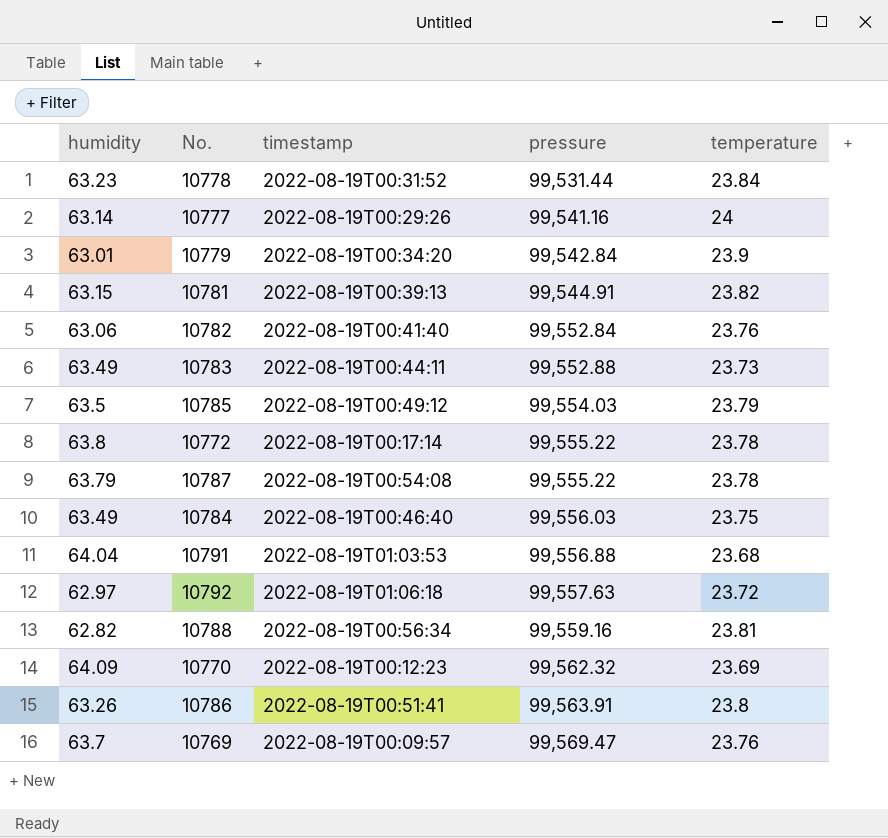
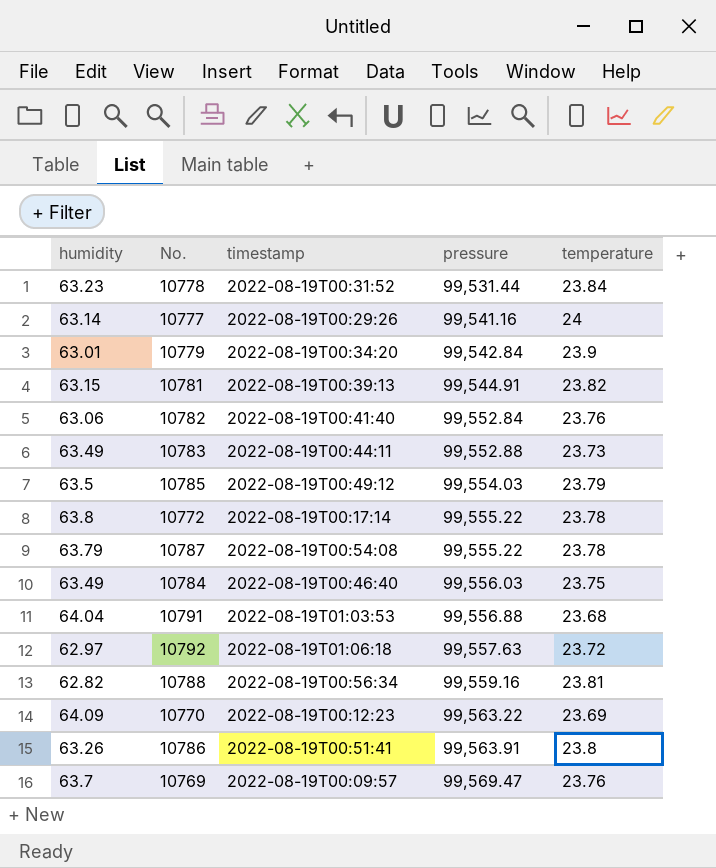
10770 | pressure: 99,562.32 -> 99,563.22

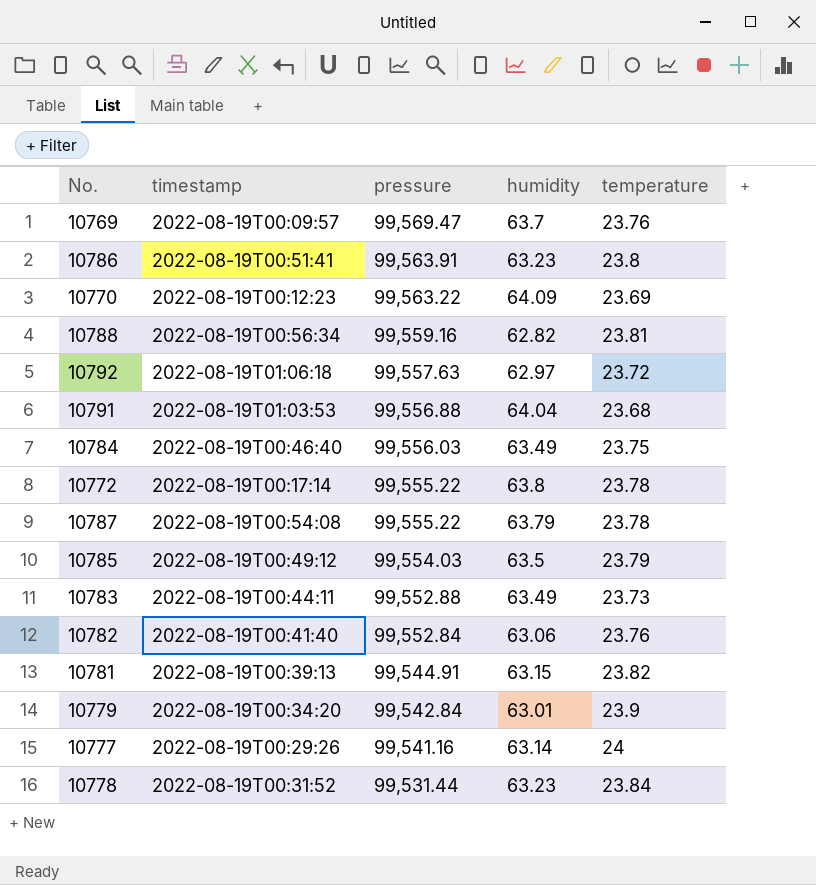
row order: pressure ascending -> pressure descending
column humidity | position: 1 -> 4
10786 | humidity: 63.26 -> 63.23

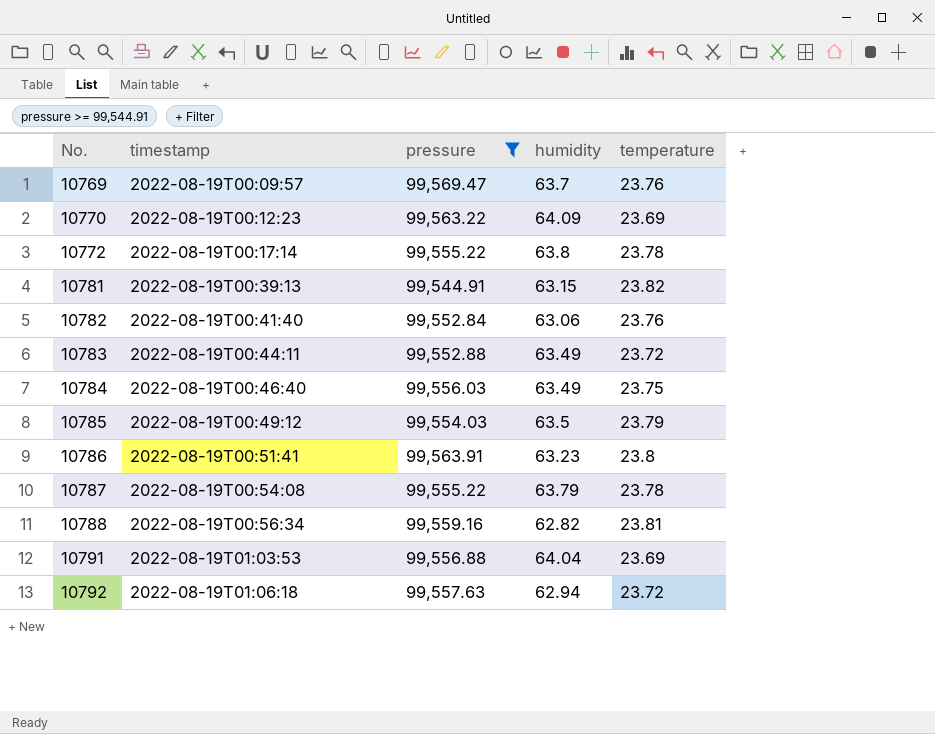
filter: none -> pressure >= 99,544.91
row order: pressure descending -> No. ascending
10783 | temperature: 23.73 -> 23.72
10791 | temperature: 23.68 -> 23.69
10792 | humidity: 62.97 -> 62.94

